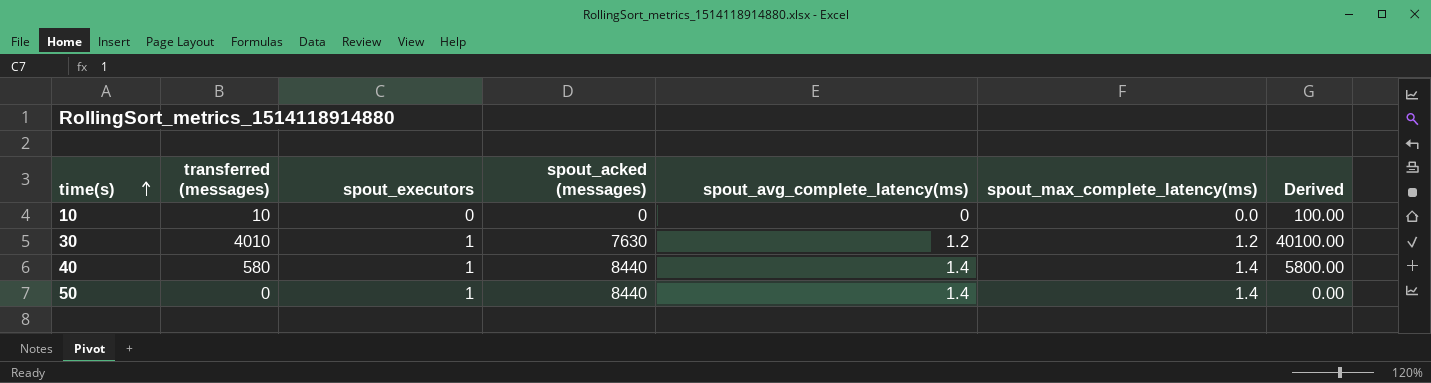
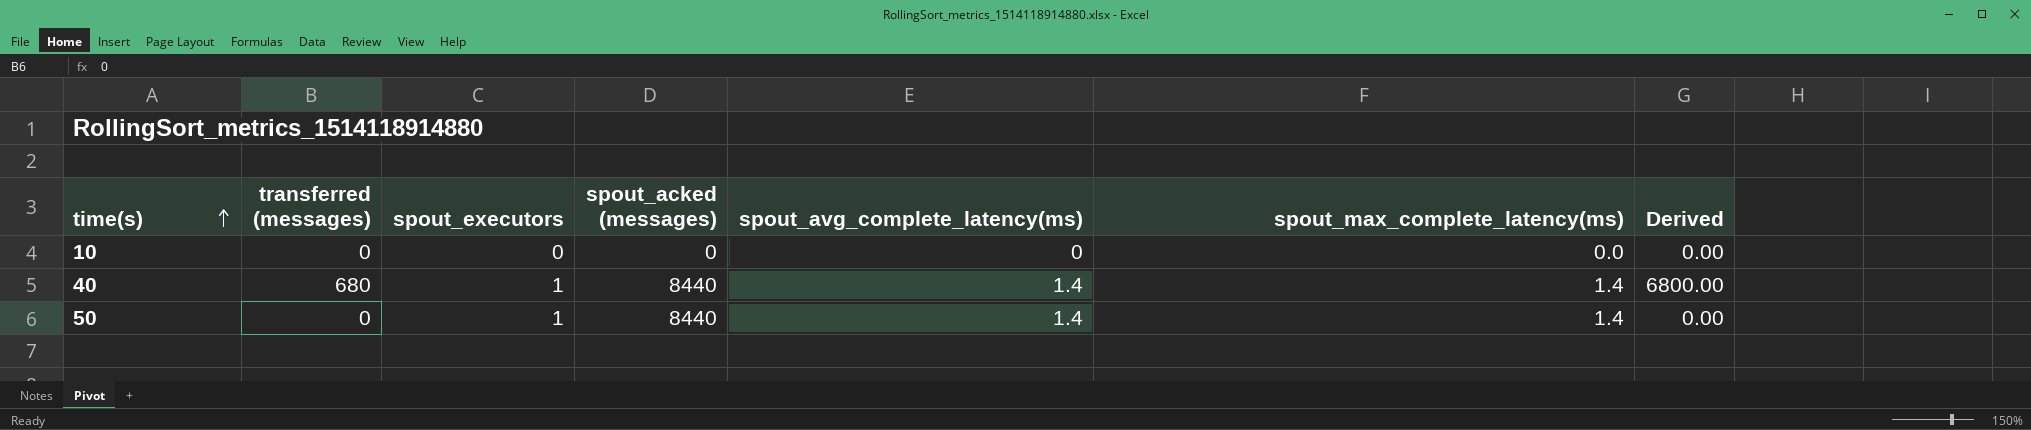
row 30: 4010 | 1 | 7630 | 1.2 | 1.2 | 40100.00 -> none
10 | transferred (messages): 10 -> 0
10 | Derived: 100.00 -> 0.00
40 | transferred (messages): 580 -> 680
40 | Derived: 5800.00 -> 6800.00

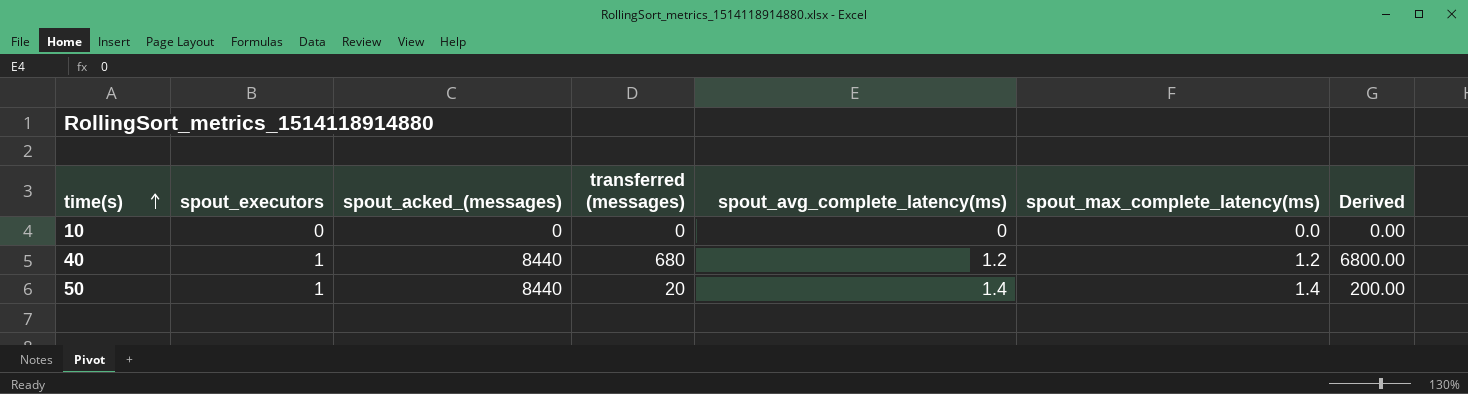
column name: spout_acked (messages) -> spout_acked_(messages)
column transferred (messages) | position: 2 -> 4
40 | spout_avg_complete_latency(ms): 1.4 -> 1.2
40 | spout_max_complete_latency(ms): 1.4 -> 1.2
50 | transferred (messages): 0 -> 20
50 | Derived: 0.00 -> 200.00

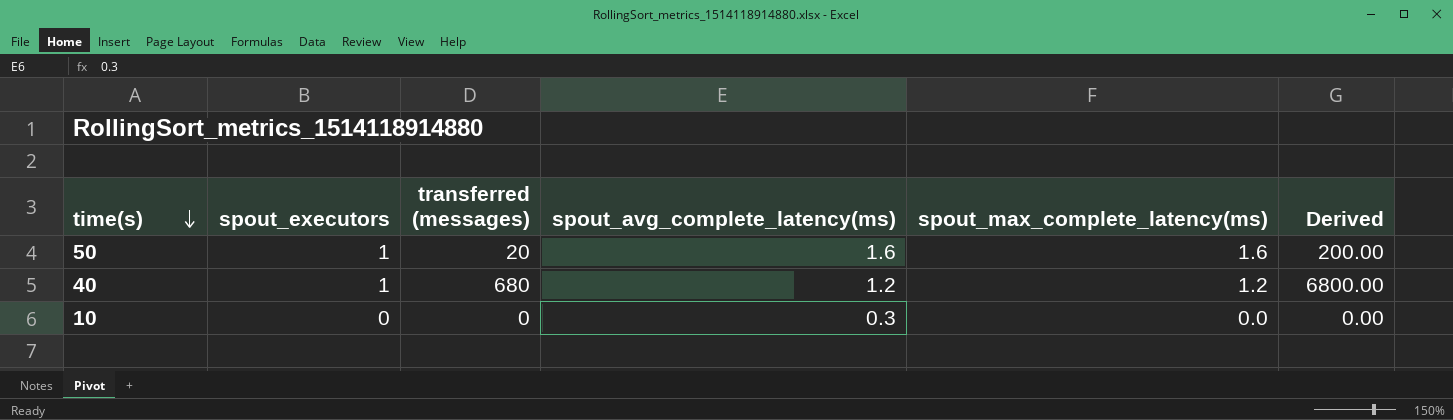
row order: time(s) ascending -> time(s) descending
column spout_acked_(messages) | position: 3 -> none
50 | spout_avg_complete_latency(ms): 1.4 -> 1.6
50 | spout_max_complete_latency(ms): 1.4 -> 1.6
10 | spout_avg_complete_latency(ms): 0 -> 0.3

